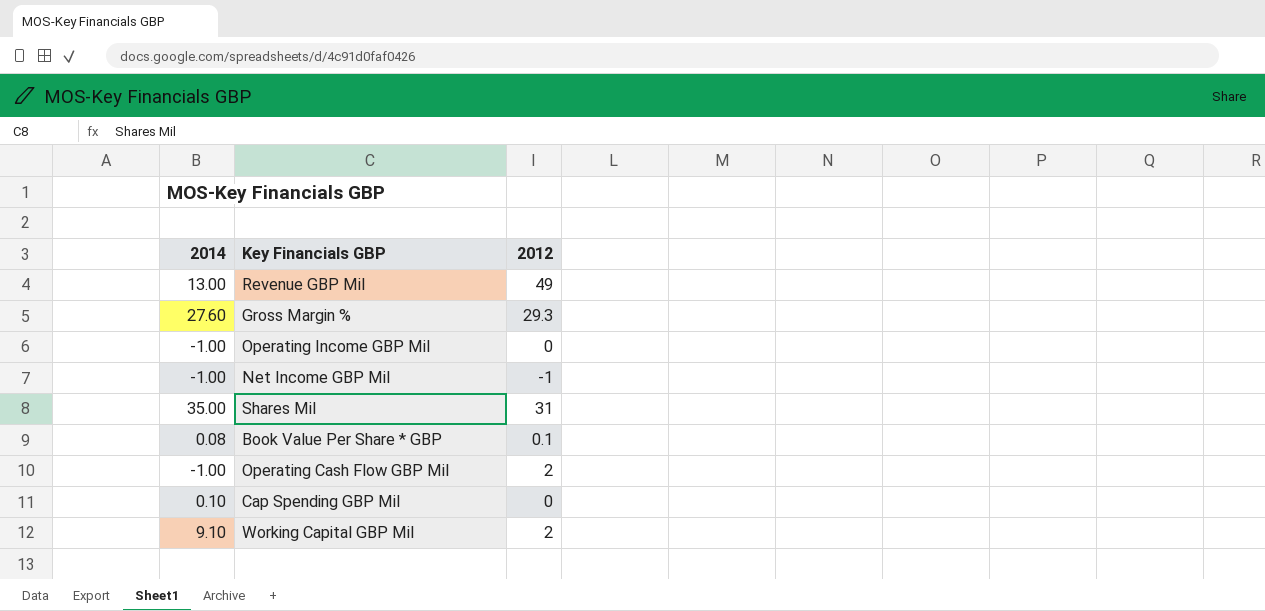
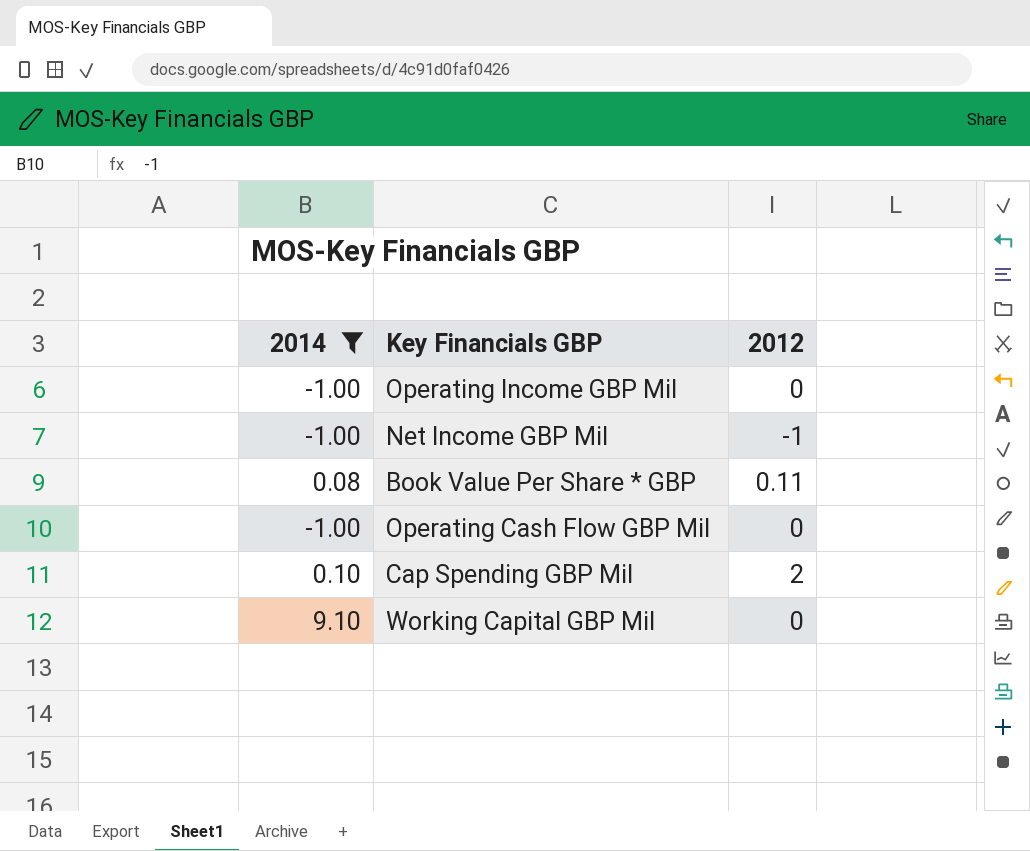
filter: none -> 2014 <= 9.10
Book Value Per Share * GBP | 2012: 0.1 -> 0.11
Operating Cash Flow GBP Mil | 2012: 2 -> 0
Cap Spending GBP Mil | 2012: 0 -> 2
Working Capital GBP Mil | 2012: 2 -> 0

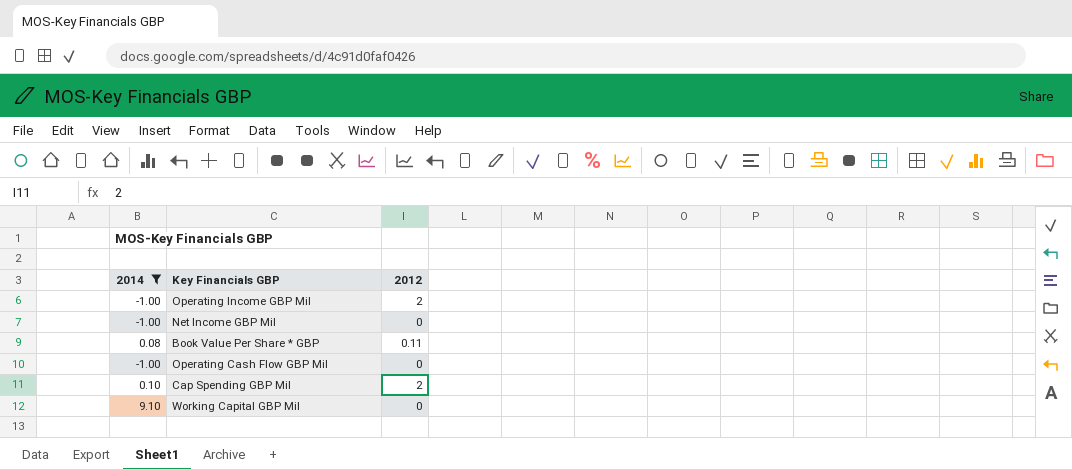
Operating Income GBP Mil | 2012: 0 -> 2
Net Income GBP Mil | 2012: -1 -> 0

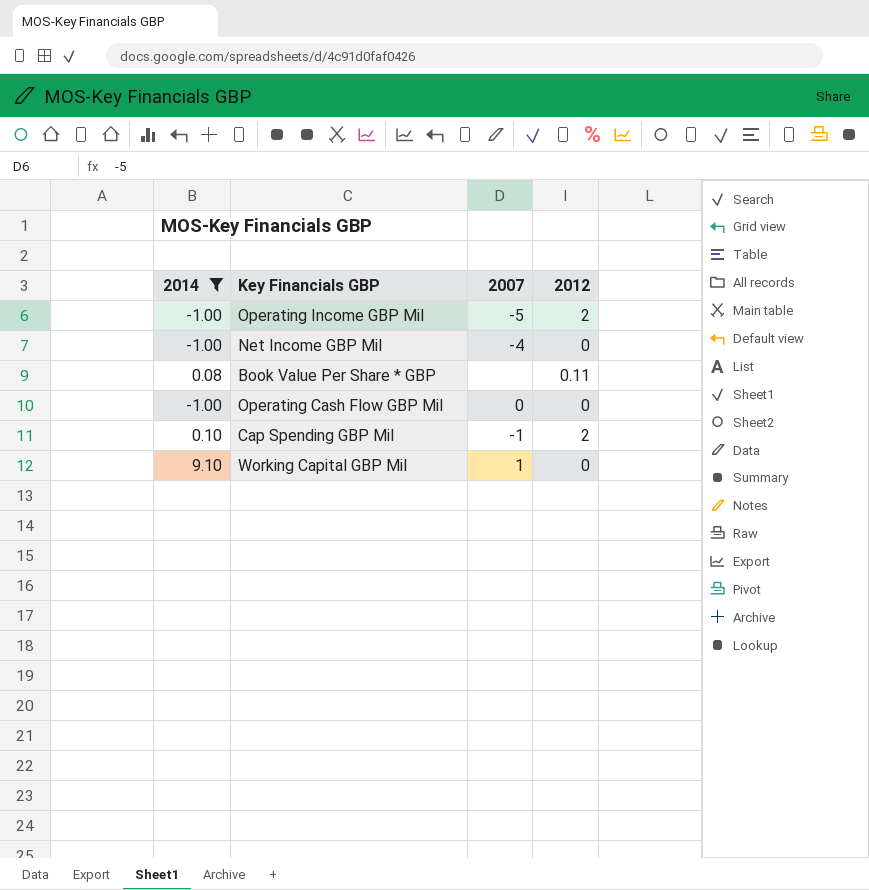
column 2007 | position: none -> 3

